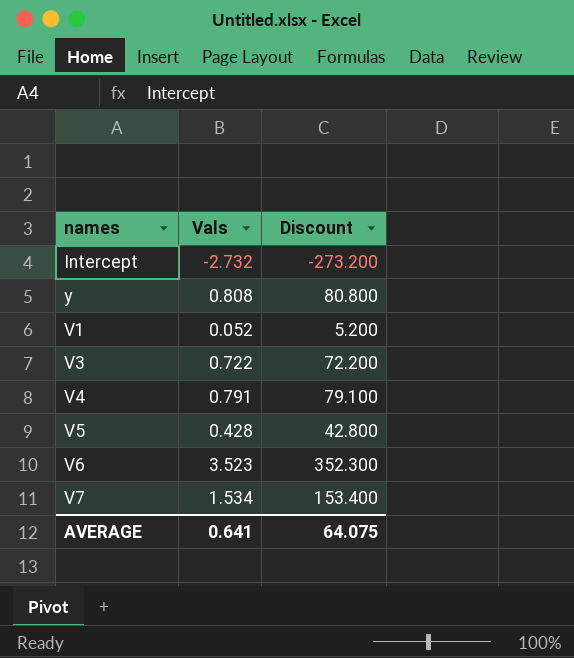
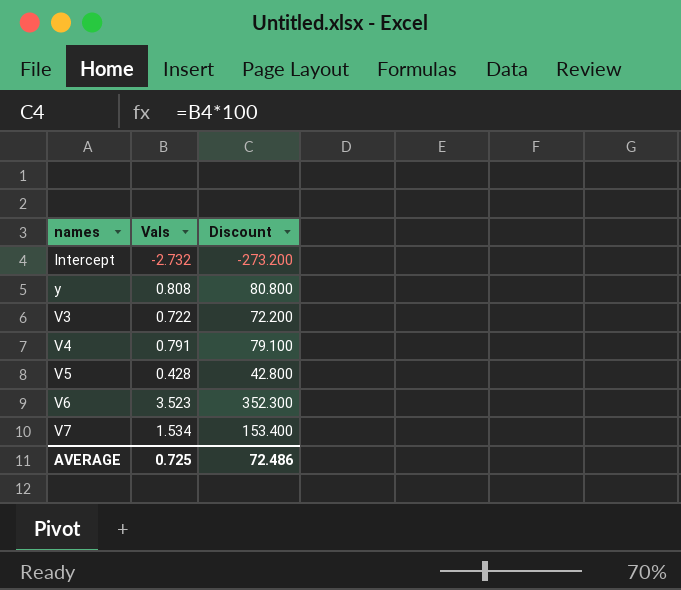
row V1: 0.052 | 5.200 -> none
AVERAGE | Vals: 0.641 -> 0.725
AVERAGE | Discount: 64.075 -> 72.486

